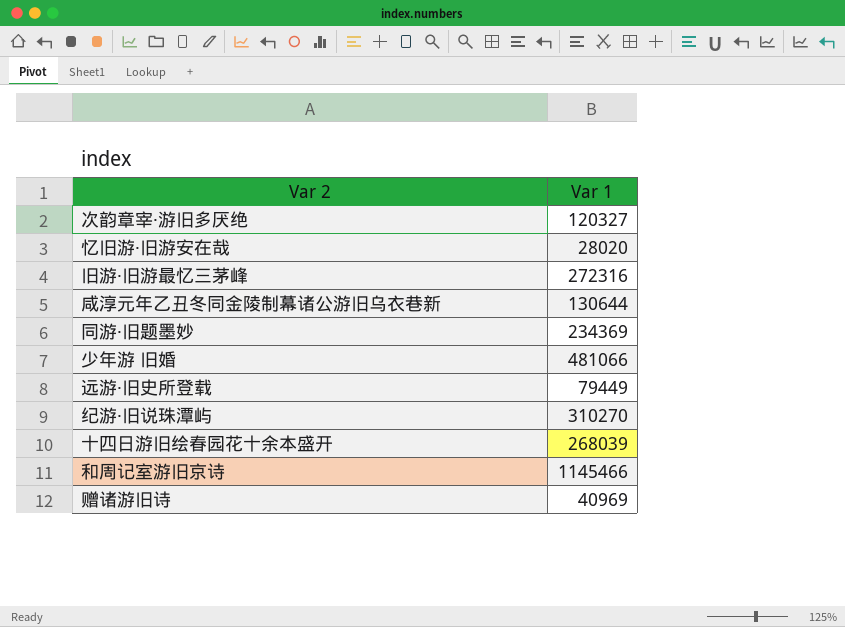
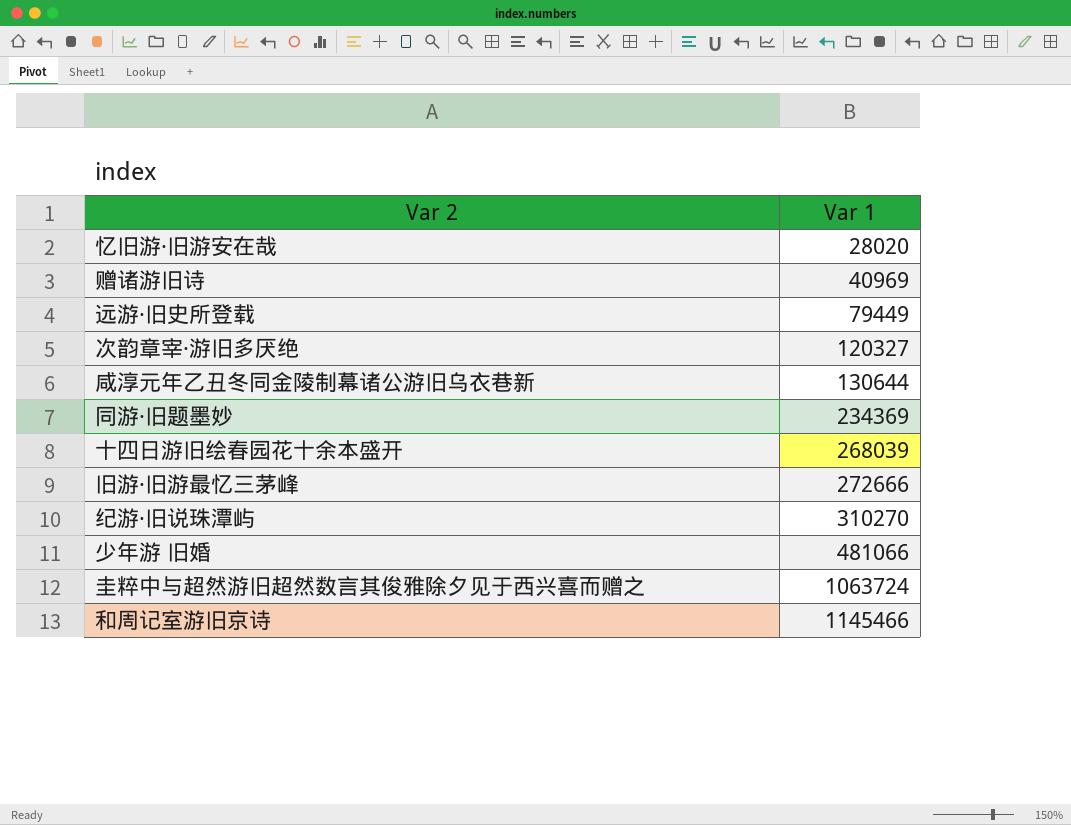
row order: none -> Var 1 ascending
旧游·旧游最忆三茅峰 | Var 1: 272316 -> 272666
row 圭粹中与超然游旧超然数言其俊雅除夕见于西兴喜而赠之: none -> 1063724

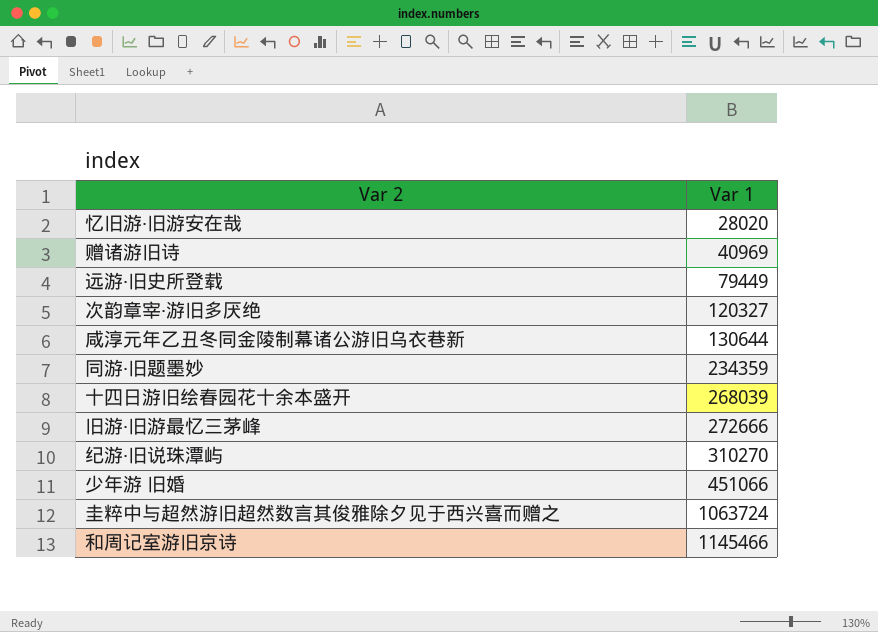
同游·旧题墨妙 | Var 1: 234369 -> 234359
少年游 旧婚 | Var 1: 481066 -> 451066

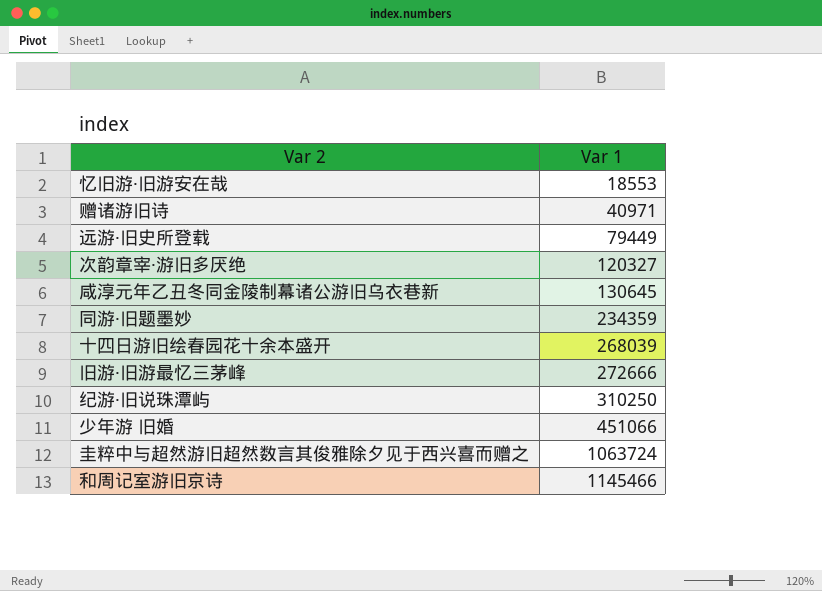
忆旧游·旧游安在哉 | Var 1: 28020 -> 18553
赠诸游旧诗 | Var 1: 40969 -> 40971
咸淳元年乙丑冬同金陵制幕诸公游旧乌衣巷新 | Var 1: 130644 -> 130645
纪游·旧说珠潭屿 | Var 1: 310270 -> 310250

